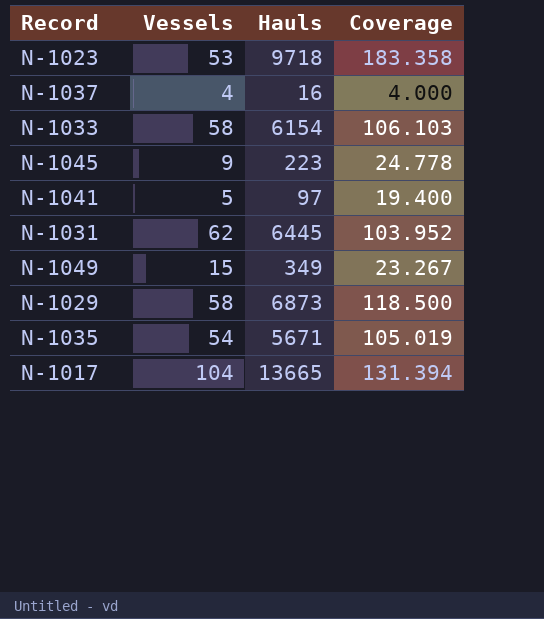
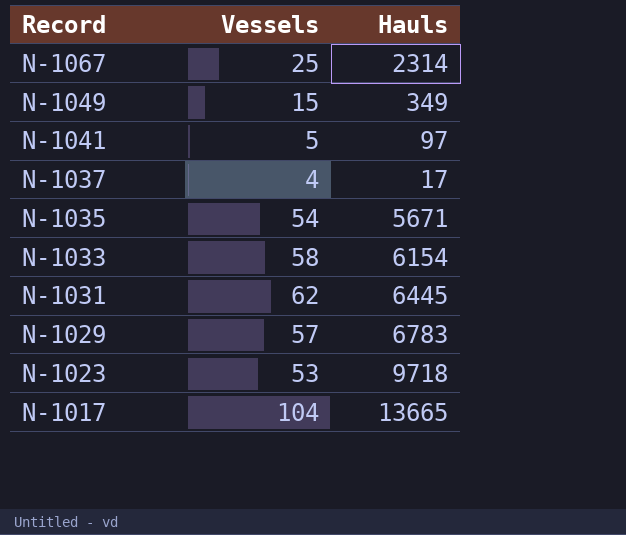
row order: none -> Record descending
column Coverage | formula: [Hauls] / [Vessels] -> none
row N-1045: 9 | 223 | 24.778 -> none
row N-1067: none -> 25 | 2314
N-1037 | Hauls: 16 -> 17
N-1029 | Vessels: 58 -> 57
N-1029 | Hauls: 6873 -> 6783

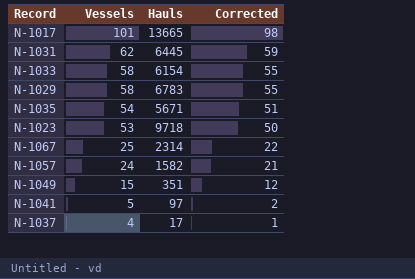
row order: Record descending -> Vessels descending
column Corrected | formula: none -> [Vessels] - 3
N-1017 | Vessels: 104 -> 101
N-1029 | Vessels: 57 -> 58
row N-1057: none -> 24 | 1582 | 21
N-1049 | Hauls: 349 -> 351

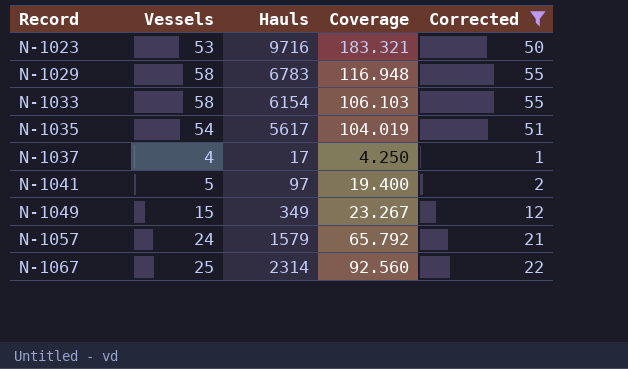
filter: none -> Corrected <= 55
row order: Vessels descending -> Record ascending
column Coverage | formula: none -> [Hauls] / [Vessels]
N-1023 | Hauls: 9718 -> 9716
N-1035 | Hauls: 5671 -> 5617
N-1049 | Hauls: 351 -> 349
N-1057 | Hauls: 1582 -> 1579

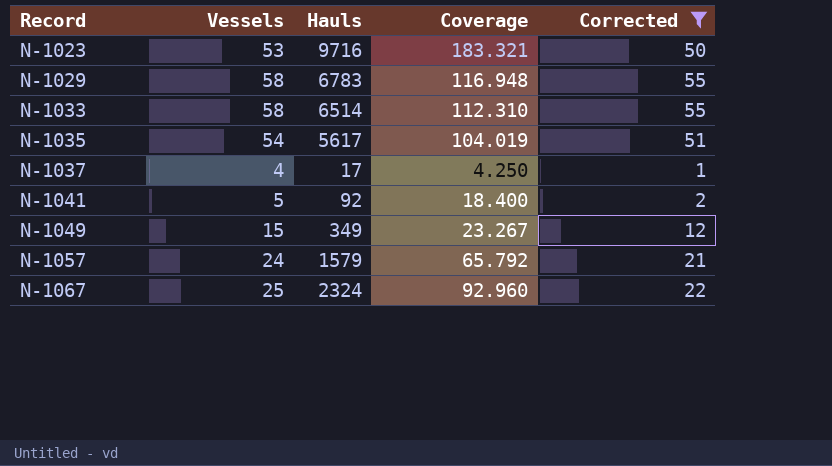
N-1033 | Hauls: 6154 -> 6514
N-1033 | Coverage: 106.103 -> 112.310
N-1041 | Hauls: 97 -> 92
N-1041 | Coverage: 19.400 -> 18.400
N-1067 | Hauls: 2314 -> 2324
N-1067 | Coverage: 92.560 -> 92.960

